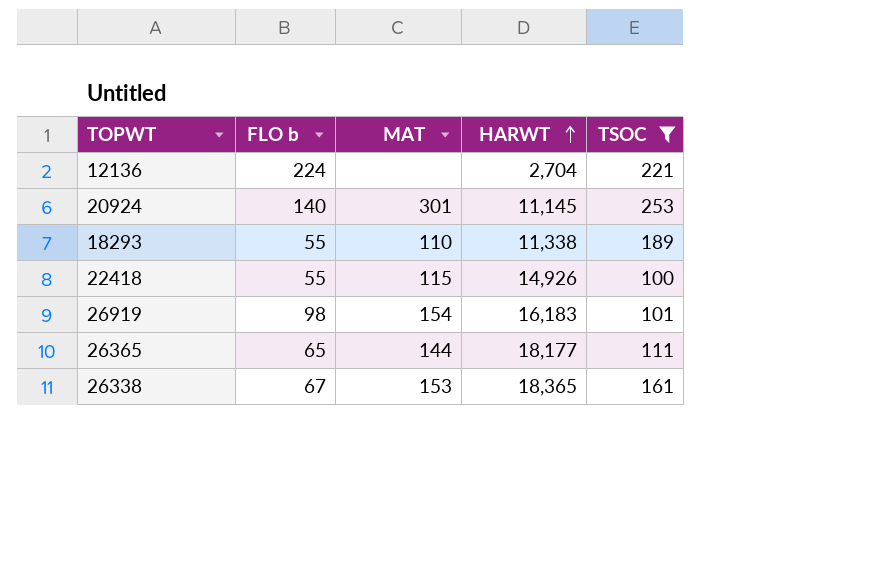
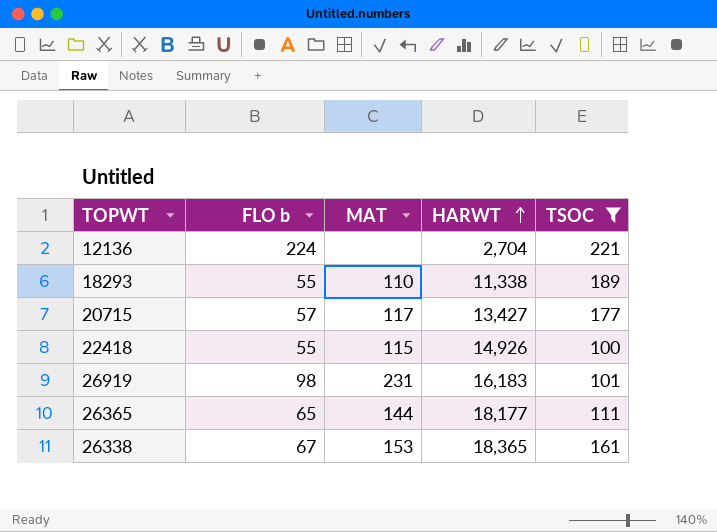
row 20924: 140 | 301 | 11,145 | 253 -> none
row 20715: none -> 57 | 117 | 13,427 | 177
26919 | MAT: 154 -> 231

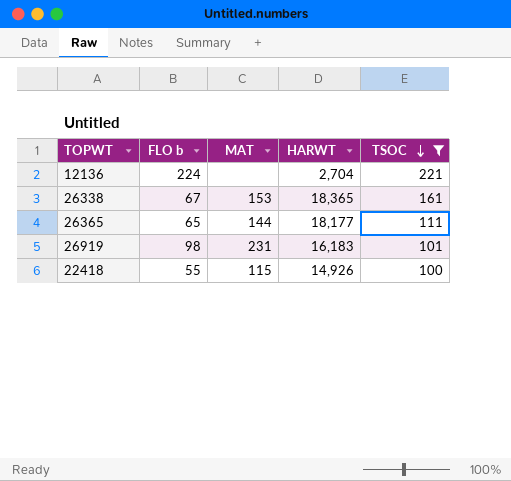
row order: HARWT ascending -> TSOC descending
row 18293: 55 | 110 | 11,338 | 189 -> none
row 20715: 57 | 117 | 13,427 | 177 -> none

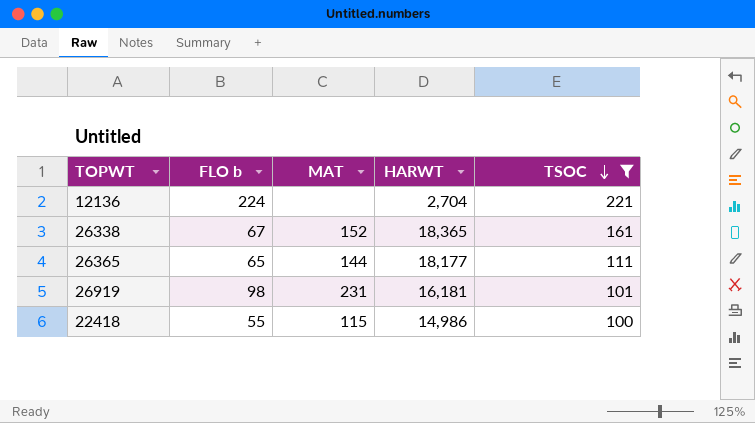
26338 | MAT: 153 -> 152
26919 | HARWT: 16,183 -> 16,181
22418 | HARWT: 14,926 -> 14,986

